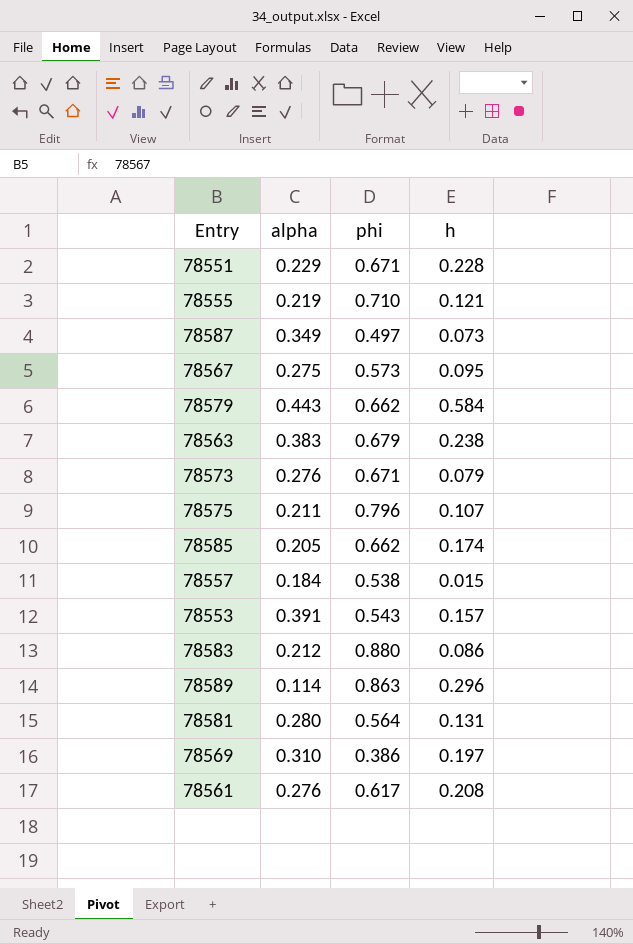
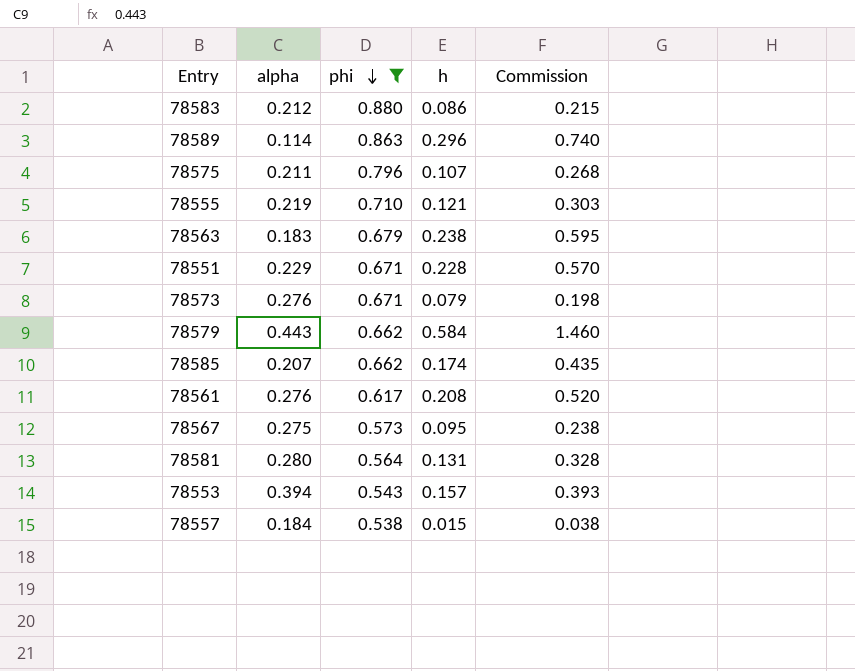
filter: none -> phi >= 0.538
row order: none -> phi descending
column Commission | formula: none -> [h] * 2.5
78563 | alpha: 0.383 -> 0.183
78585 | alpha: 0.205 -> 0.207
78553 | alpha: 0.391 -> 0.394

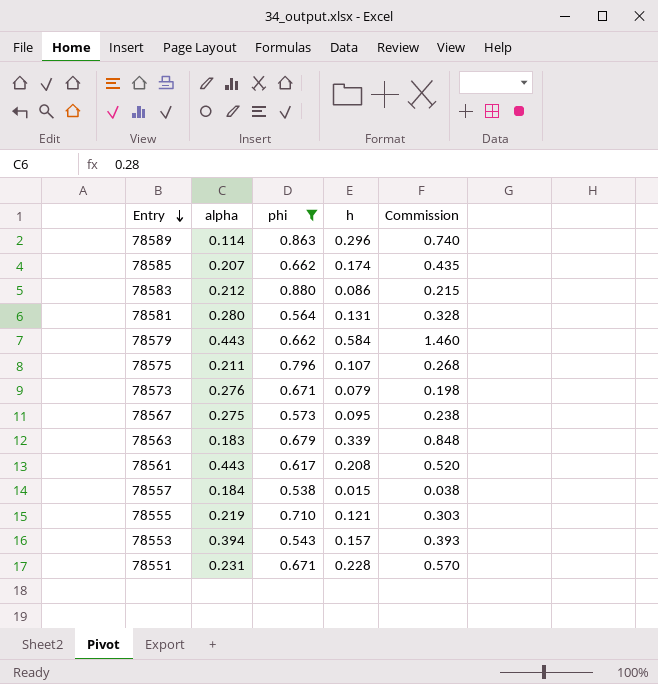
row order: phi descending -> Entry descending
78563 | h: 0.238 -> 0.339
78563 | Commission: 0.595 -> 0.848
78561 | alpha: 0.276 -> 0.443
78551 | alpha: 0.229 -> 0.231

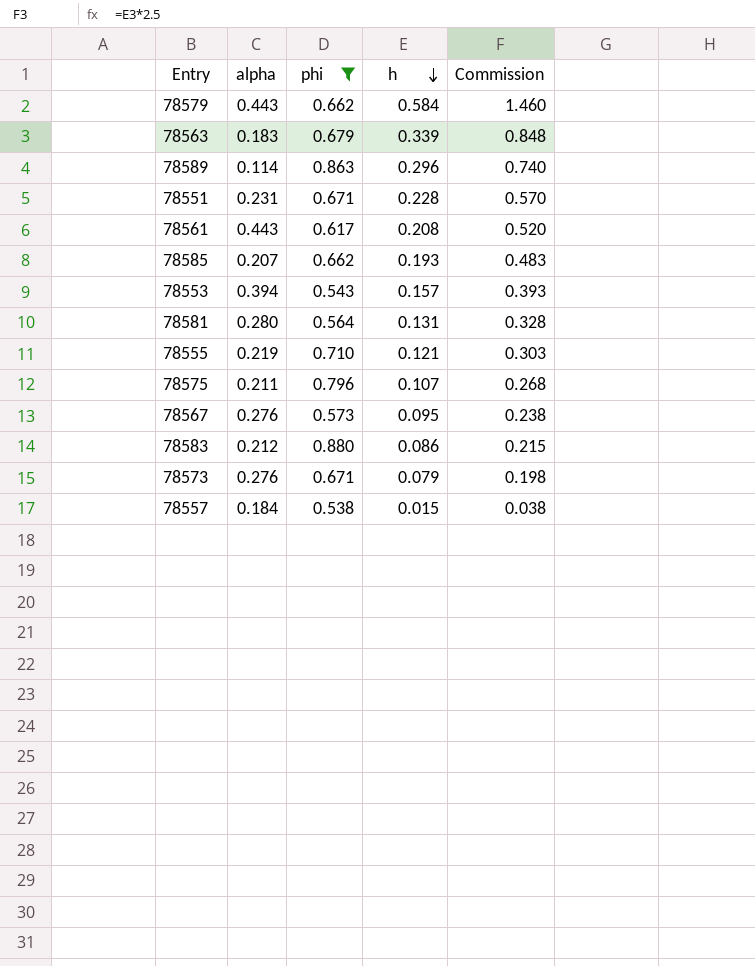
row order: Entry descending -> h descending
78585 | h: 0.174 -> 0.193
78585 | Commission: 0.435 -> 0.483
78567 | alpha: 0.275 -> 0.276

